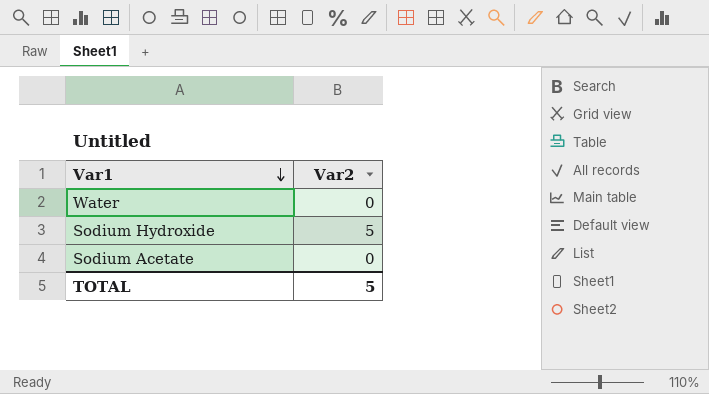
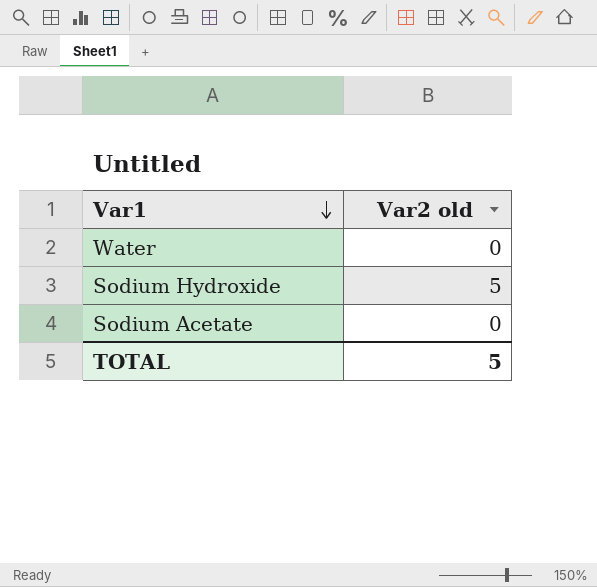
column name: Var2 -> Var2 old

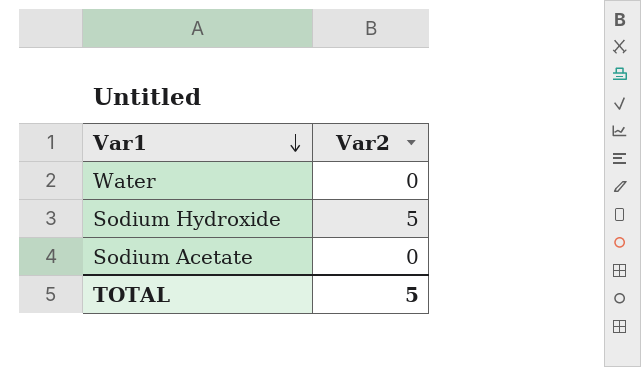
column name: Var2 old -> Var2

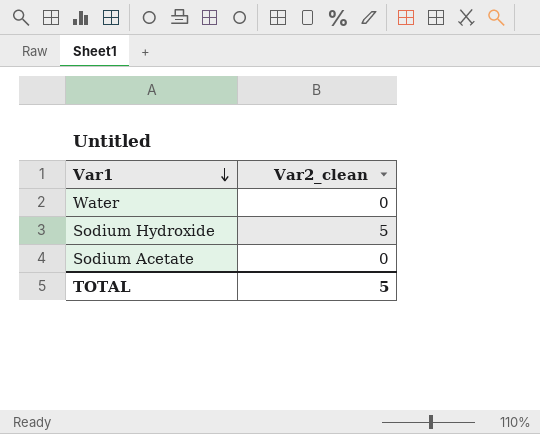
column name: Var2 -> Var2_clean

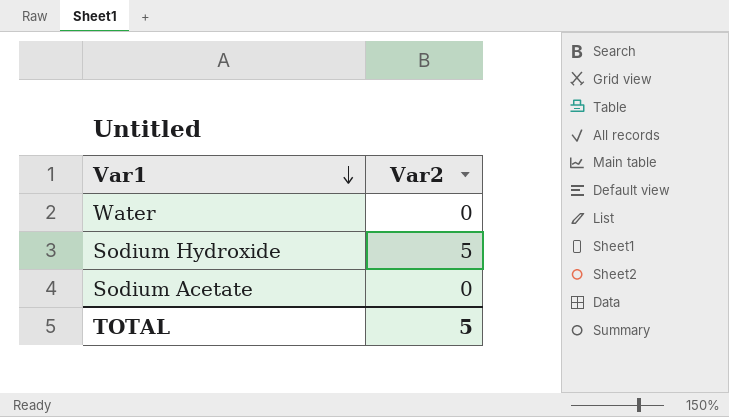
column name: Var2_clean -> Var2

